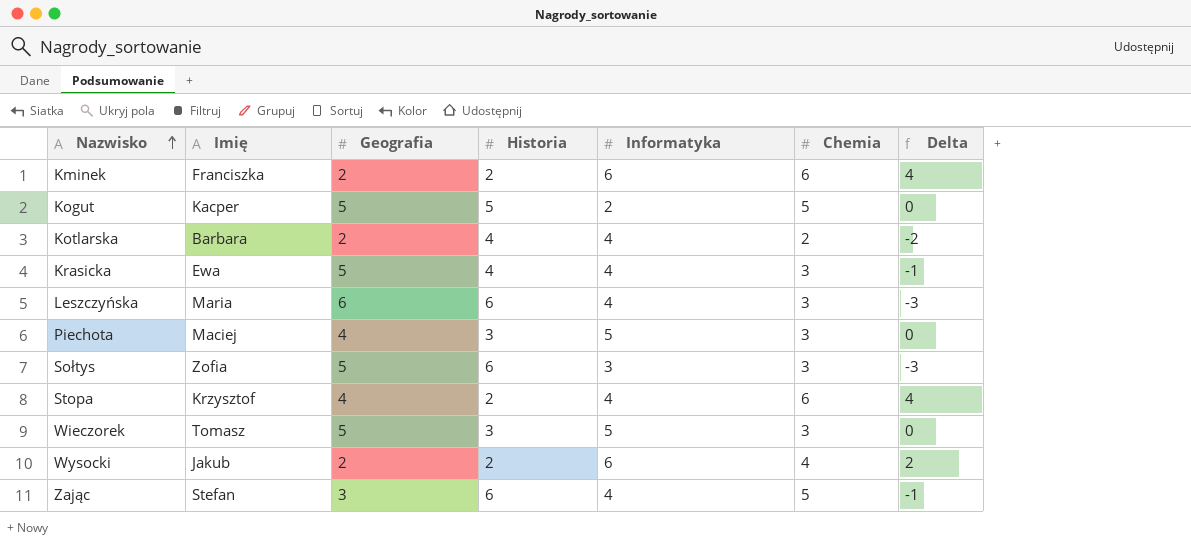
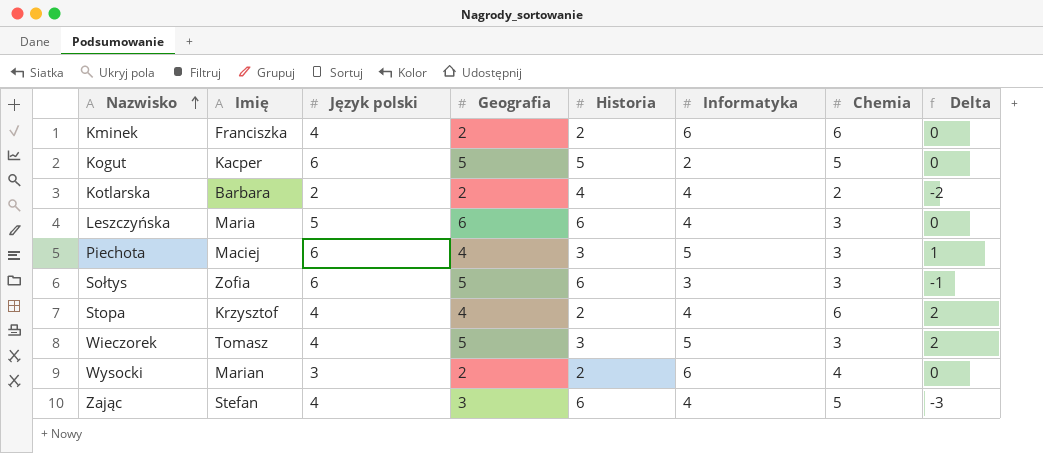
column Język polski | position: none -> 3
column Delta | formula: [Chemia] - [Historia] -> [Geografia] - [Historia]
row Krasicka: Ewa | 5 | 4 | 4 | 3 | -1 -> none
Wysocki | Imię: Jakub -> Marian

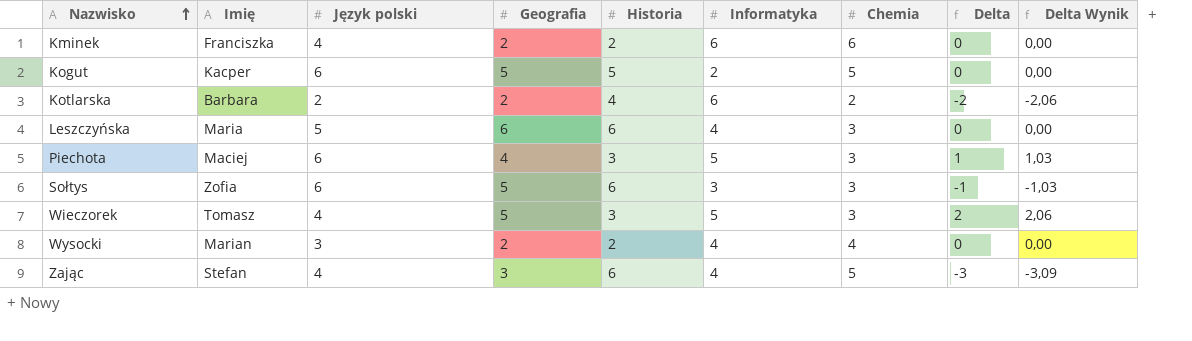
column Delta Wynik | formula: none -> [Delta] * 1,03
row Stopa: Krzysztof | 4 | 4 | 2 | 4 | 6 | 2 -> none
Kotlarska | Informatyka: 4 -> 6
Wysocki | Informatyka: 6 -> 4

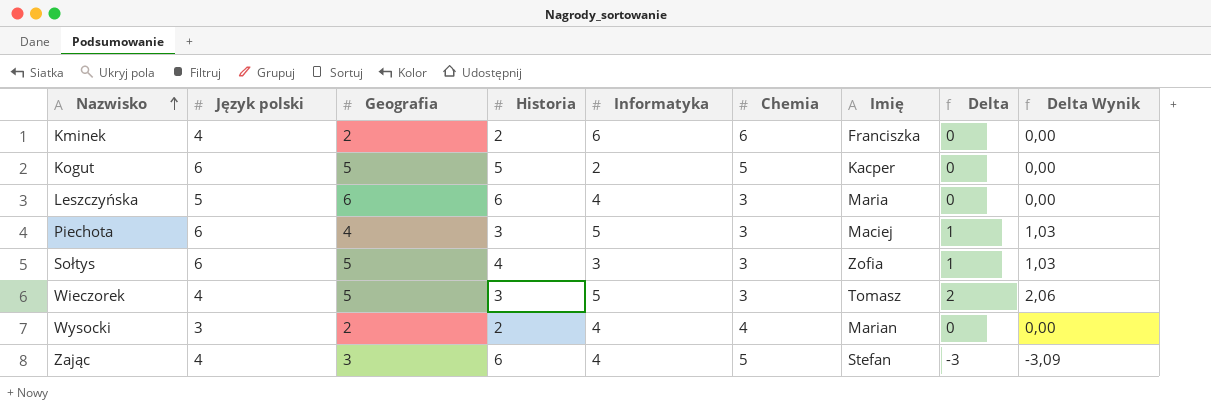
column Imię | position: 2 -> 7
row Kotlarska: Barbara | 2 | 2 | 4 | 6 | 2 | -2 | -2,06 -> none
Sołtys | Historia: 6 -> 4
Sołtys | Delta: -1 -> 1
Sołtys | Delta Wynik: -1,03 -> 1,03

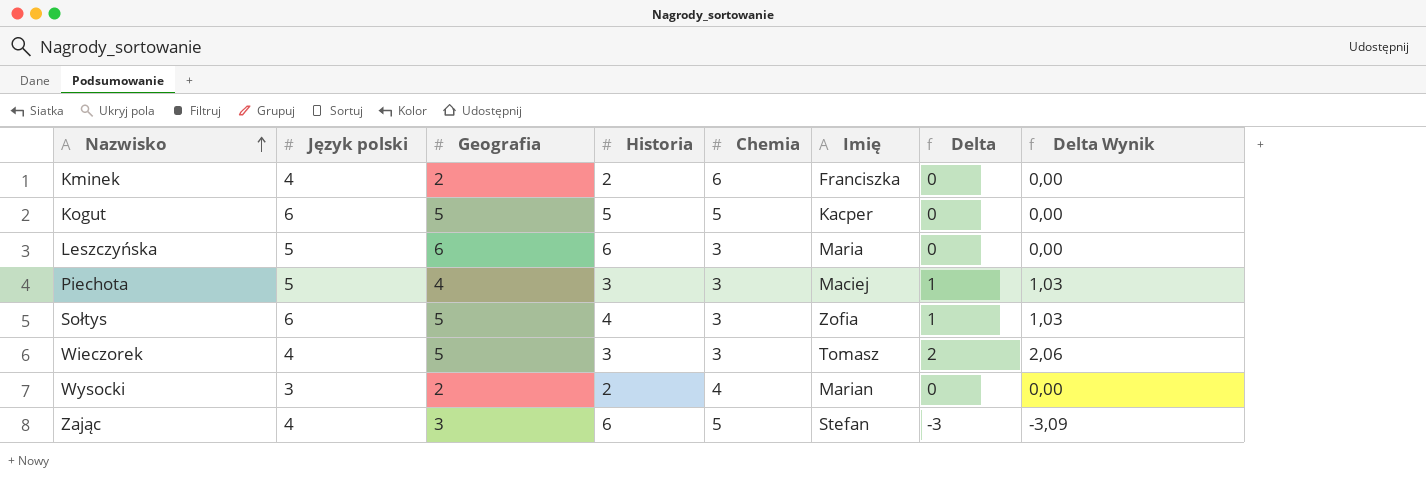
column Informatyka | position: 5 -> none
Piechota | Język polski: 6 -> 5

